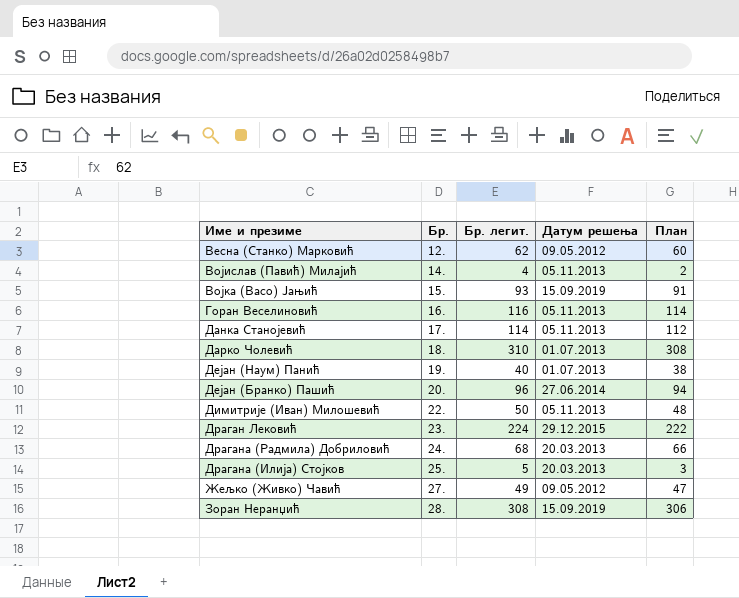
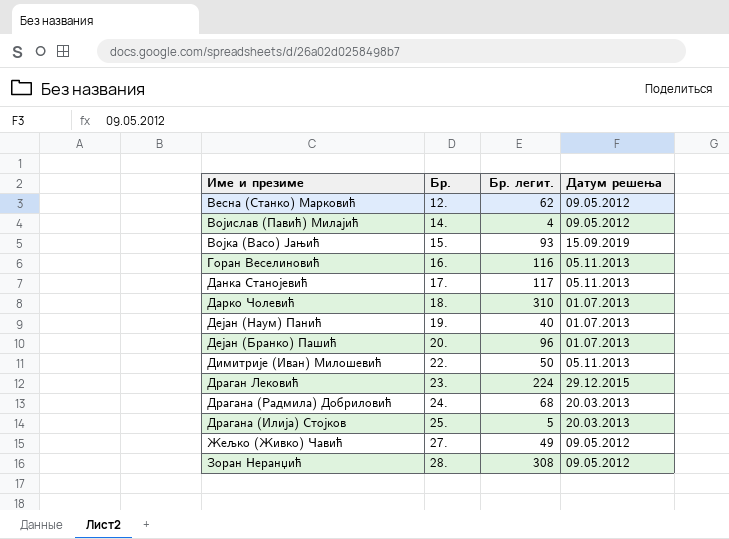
column План | formula: [Бр. легит.] - 2 -> none
Војислав (Павић) Милајић | Датум решења: 05.11.2013 -> 09.05.2012
Данка Станојевић | Бр. легит.: 114 -> 117
Дејан (Бранко) Пашић | Датум решења: 27.06.2014 -> 01.07.2013
Зоран Неранџић | Датум решења: 15.09.2019 -> 09.05.2012

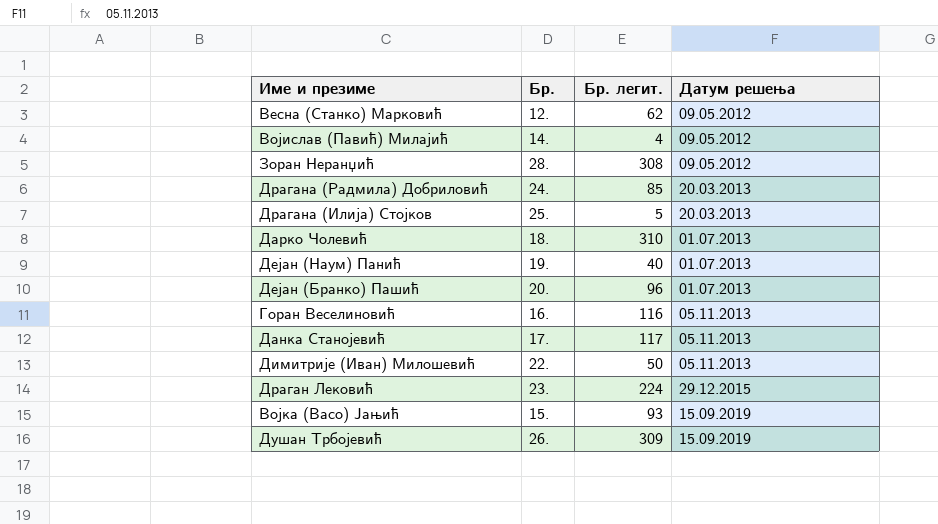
row order: Бр. ascending -> Датум решења ascending
row Жељко (Живко) Чавић: 27. | 49 | 09.05.2012 -> none
Драгана (Радмила) Добриловић | Бр. легит.: 68 -> 85
row Душан Трбојевић: none -> 26. | 309 | 15.09.2019

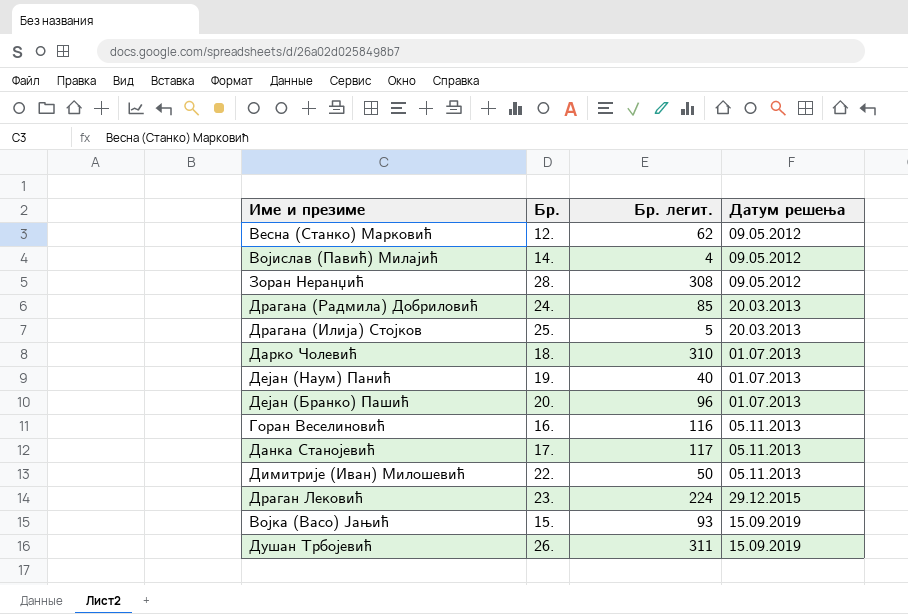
Душан Трбојевић | Бр. легит.: 309 -> 311

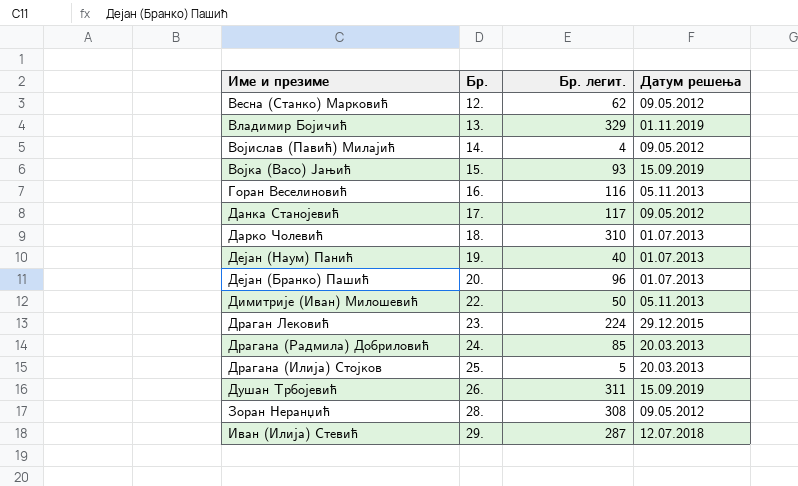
row order: Датум решења ascending -> Бр. ascending
row Владимир Бојичић: none -> 13. | 329 | 01.11.2019
Данка Станојевић | Датум решења: 05.11.2013 -> 09.05.2012
row Иван (Илија) Стевић: none -> 29. | 287 | 12.07.2018

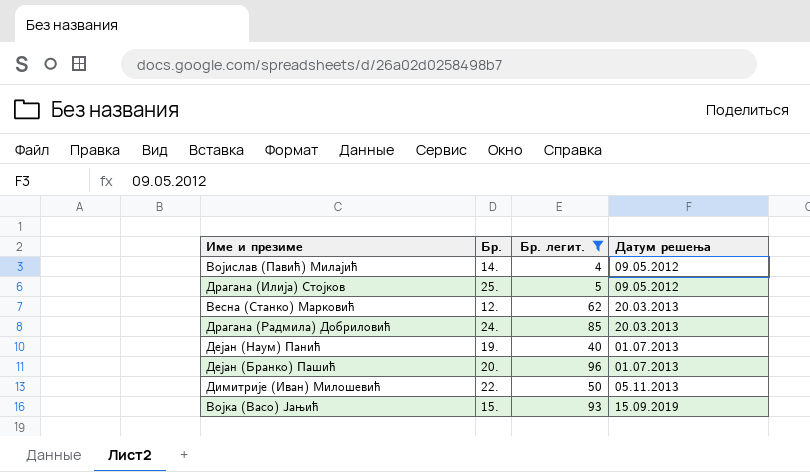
filter: none -> Бр. легит. <= 96
row order: Бр. ascending -> Датум решења ascending
Драгана (Илија) Стојков | Датум решења: 20.03.2013 -> 09.05.2012
Весна (Станко) Марковић | Датум решења: 09.05.2012 -> 20.03.2013

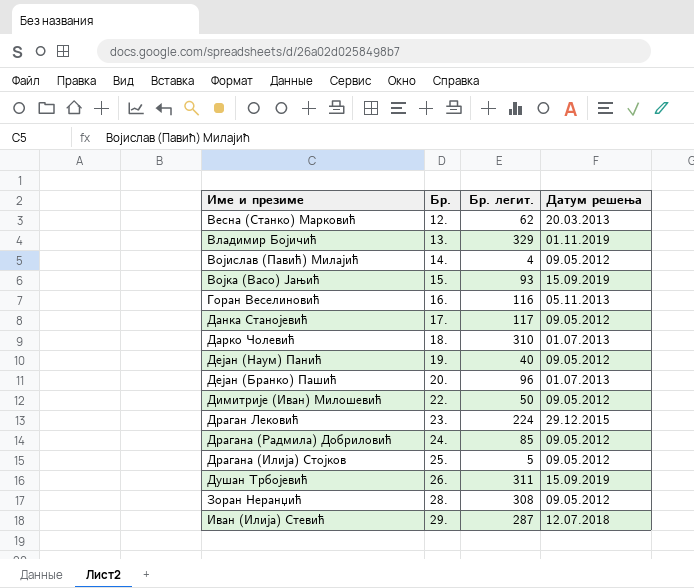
filter: Бр. легит. <= 96 -> none
row order: Датум решења ascending -> Бр. ascending
Дејан (Наум) Панић | Датум решења: 01.07.2013 -> 09.05.2012
Димитрије (Иван) Милошевић | Датум решења: 05.11.2013 -> 09.05.2012
Драгана (Радмила) Добриловић | Датум решења: 20.03.2013 -> 09.05.2012

